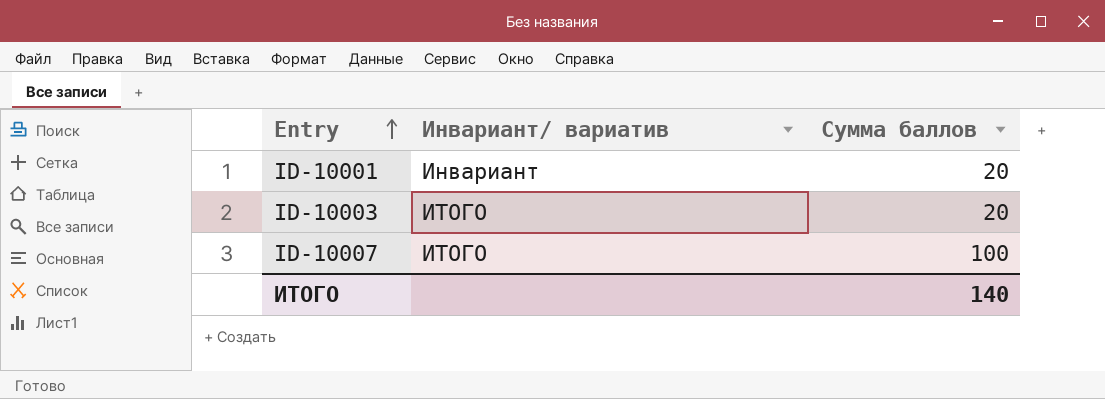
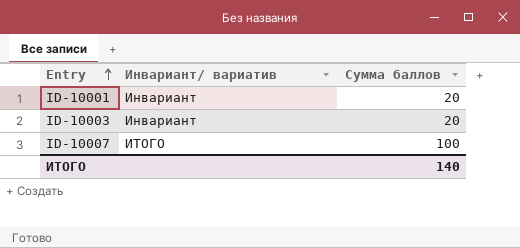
ID-10003 | Инвариант/ вариатив: ИТОГО -> Инвариант

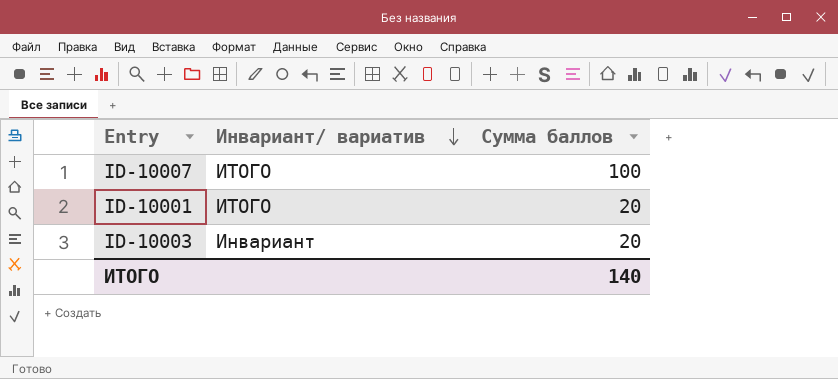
row order: Entry ascending -> Инвариант/ вариатив descending
ID-10001 | Инвариант/ вариатив: Инвариант -> ИТОГО

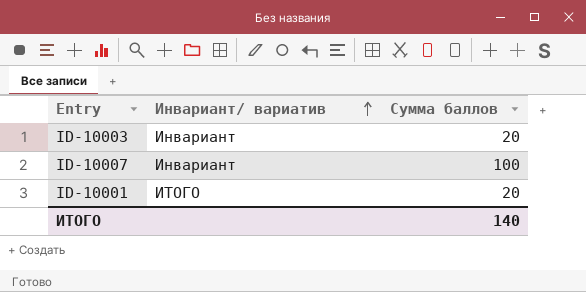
row order: Инвариант/ вариатив descending -> Инвариант/ вариатив ascending
ID-10007 | Инвариант/ вариатив: ИТОГО -> Инвариант

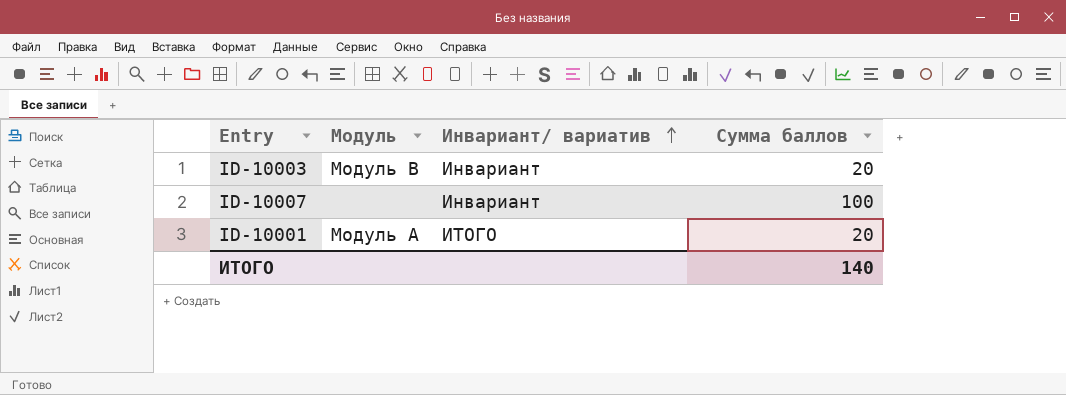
column Модуль | position: none -> 2

